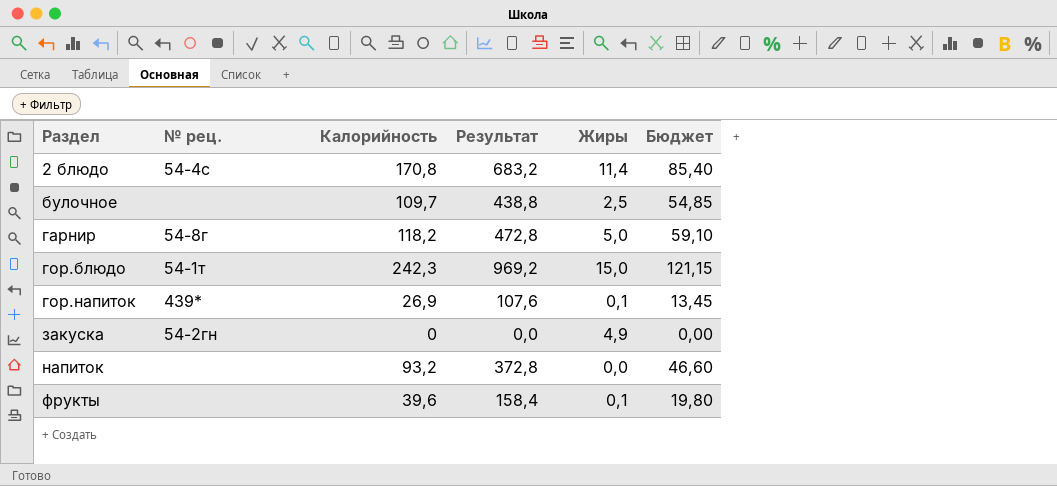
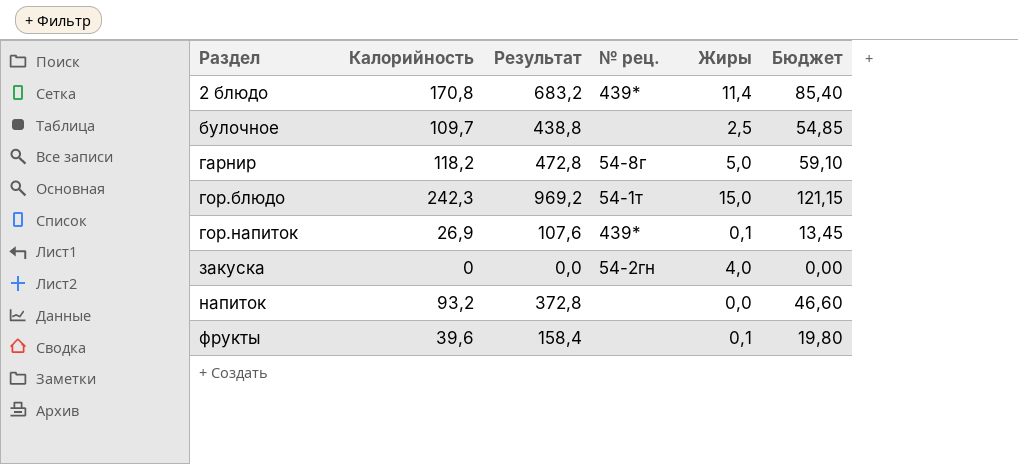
column № рец. | position: 2 -> 4
2 блюдо | № рец.: 54-4с -> 439*
закуска | Жиры: 4,9 -> 4,0

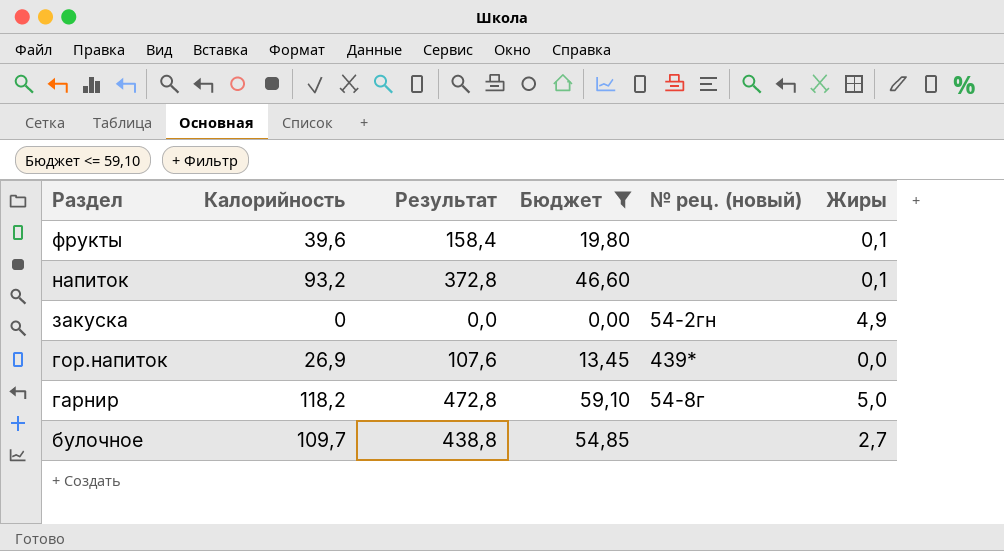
filter: none -> Бюджет <= 59,10
row order: Раздел ascending -> Раздел descending
column Бюджет | position: 6 -> 4
column name: № рец. -> № рец. (новый)
напиток | Жиры: 0,0 -> 0,1
закуска | Жиры: 4,0 -> 4,9
гор.напиток | Жиры: 0,1 -> 0,0
булочное | Жиры: 2,5 -> 2,7

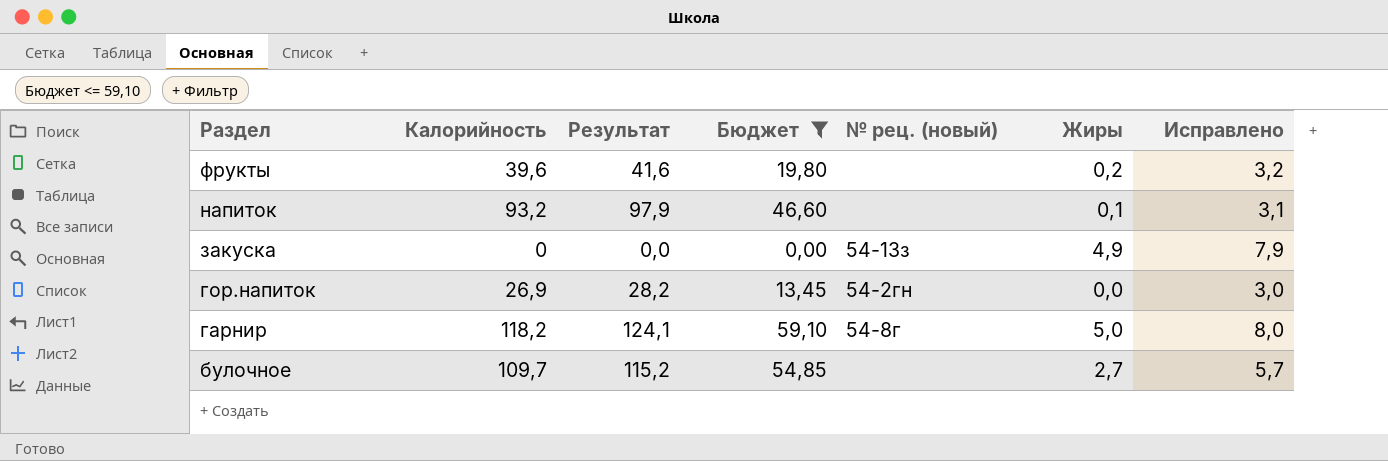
column Результат | formula: [Калорийность] * 4 -> [Калорийность] * 1,05
column Исправлено | formula: none -> [Жиры] + 3
фрукты | Жиры: 0,1 -> 0,2
закуска | № рец. (новый): 54-2гн -> 54-13з
гор.напиток | № рец. (новый): 439* -> 54-2гн

